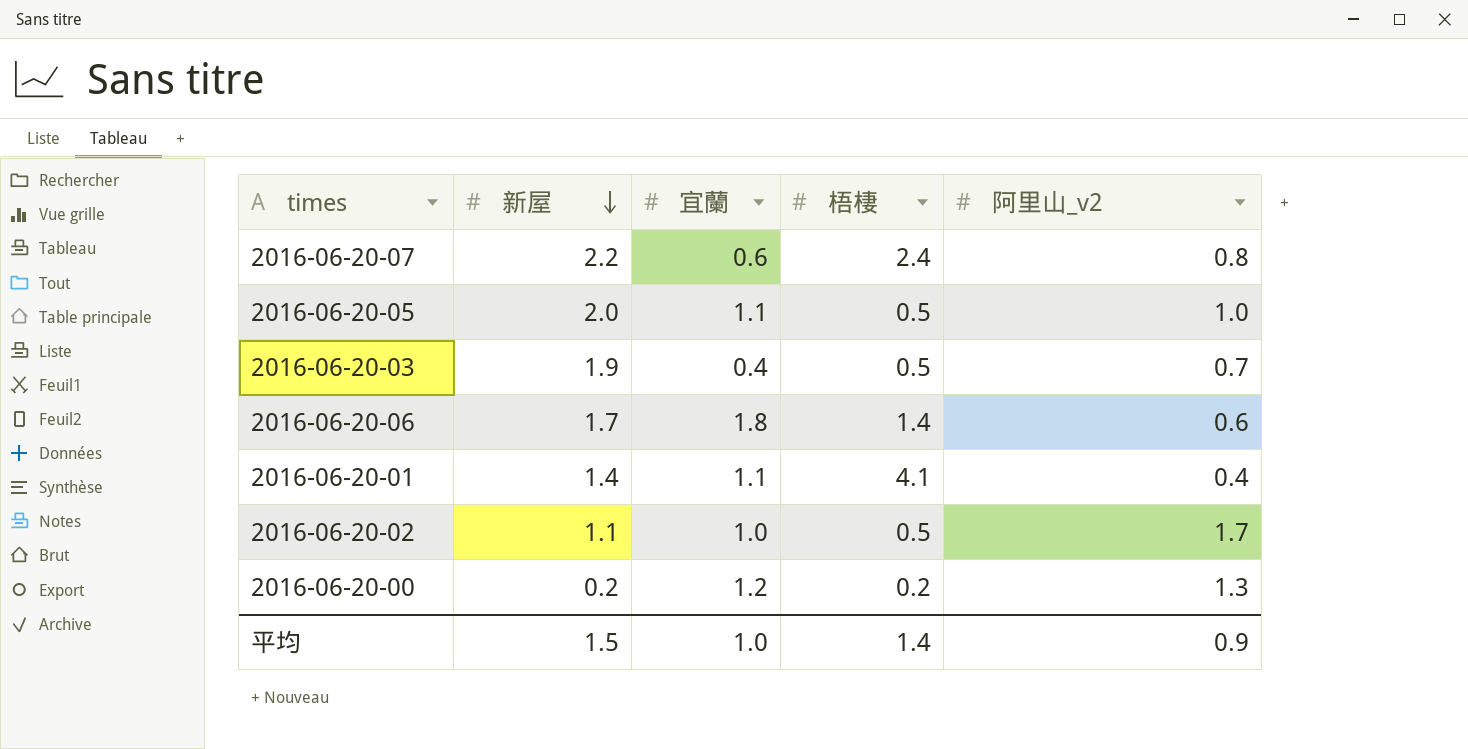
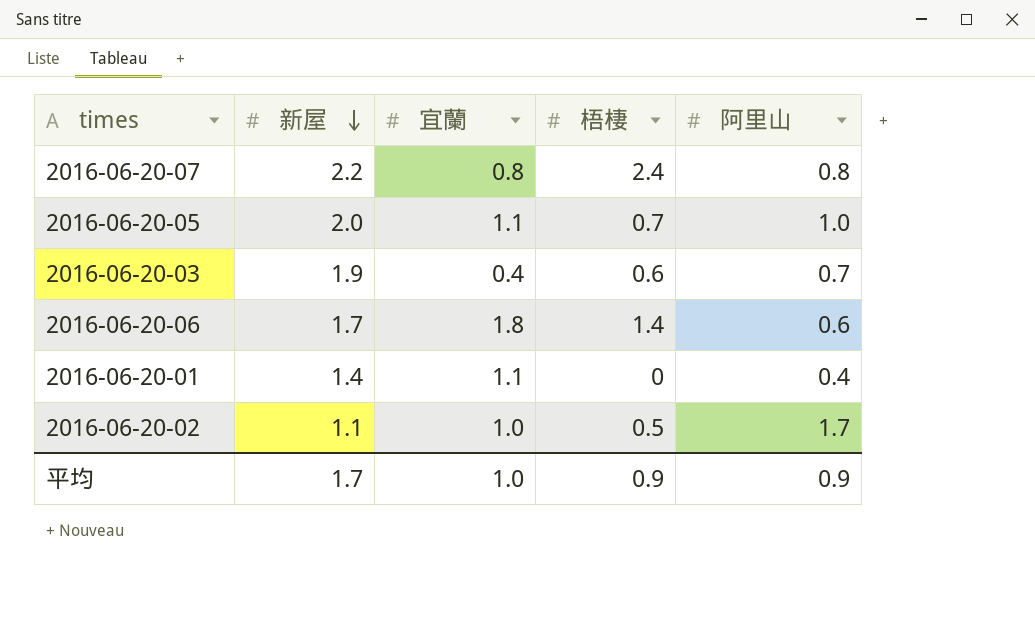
column name: 阿里山_v2 -> 阿里山
row 2016-06-20-00: 0.2 | 1.2 | 0.2 | 1.3 -> none
2016-06-20-07 | 宜蘭: 0.6 -> 0.8
2016-06-20-05 | 梧棲: 0.5 -> 0.7
2016-06-20-03 | 梧棲: 0.5 -> 0.6
2016-06-20-01 | 梧棲: 4.1 -> 0
平均 | 新屋: 1.5 -> 1.7
平均 | 梧棲: 1.4 -> 0.9

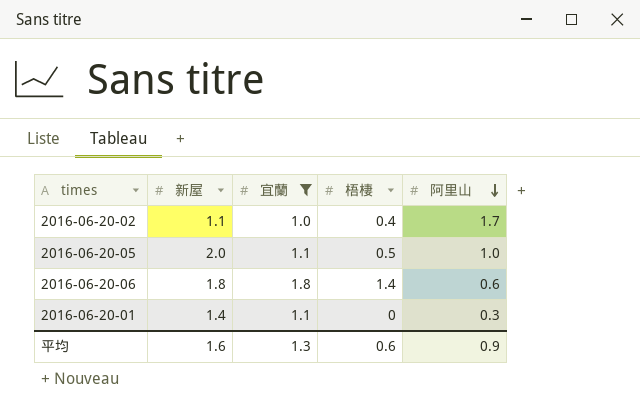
filter: none -> 宜蘭 >= 1.0
row order: 新屋 descending -> 阿里山 descending
2016-06-20-02 | 梧棲: 0.5 -> 0.4
2016-06-20-05 | 梧棲: 0.7 -> 0.5
2016-06-20-06 | 新屋: 1.7 -> 1.8
2016-06-20-01 | 阿里山: 0.4 -> 0.3
平均 | 新屋: 1.7 -> 1.6
平均 | 宜蘭: 1.0 -> 1.3
平均 | 梧棲: 0.9 -> 0.6

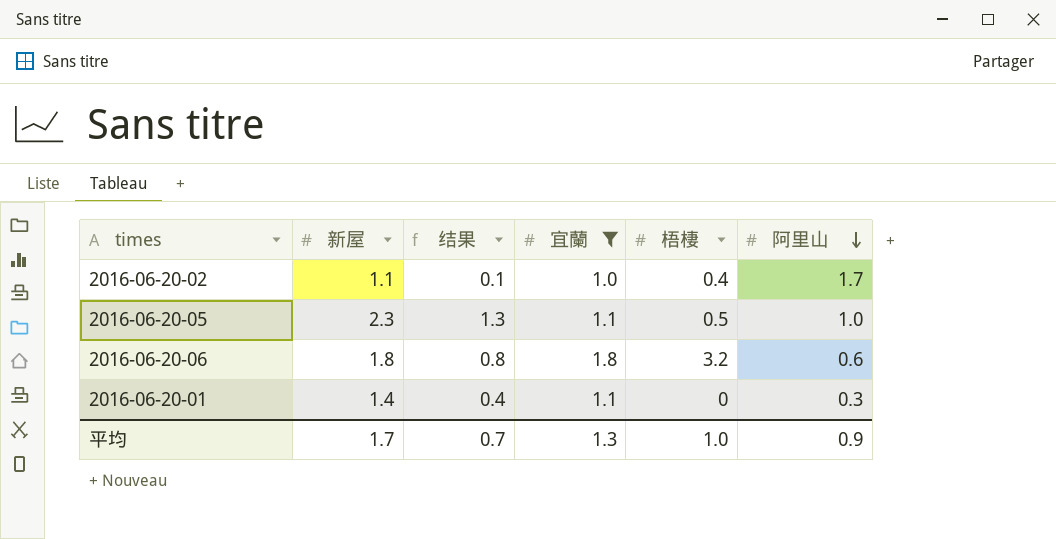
column 结果 | formula: none -> [新屋] - 1
2016-06-20-05 | 新屋: 2.0 -> 2.3
2016-06-20-06 | 梧棲: 1.4 -> 3.2
平均 | 新屋: 1.6 -> 1.7
平均 | 梧棲: 0.6 -> 1.0

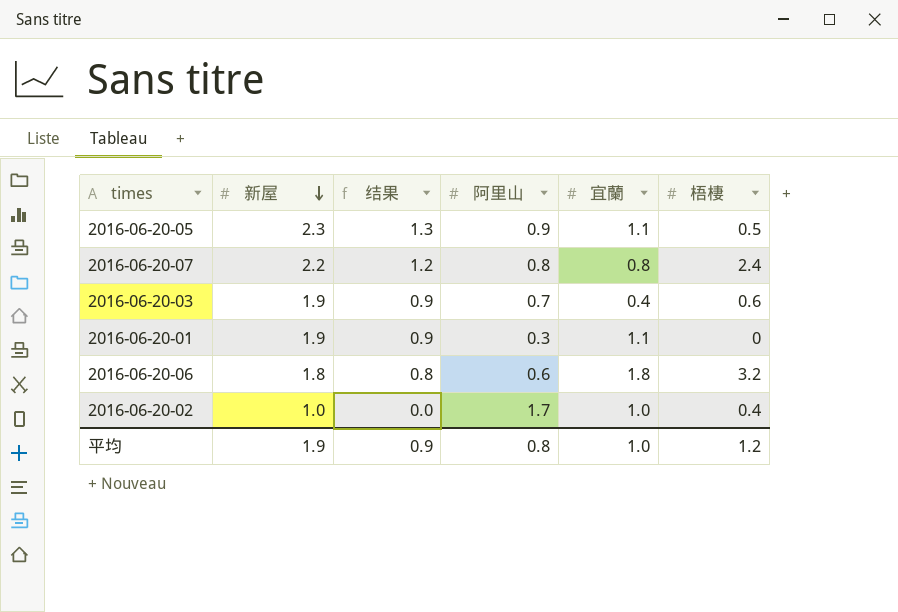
filter: 宜蘭 >= 1.0 -> none
row order: 阿里山 descending -> 新屋 descending
column 阿里山 | position: 6 -> 4
2016-06-20-05 | 阿里山: 1.0 -> 0.9
2016-06-20-01 | 新屋: 1.4 -> 1.9
2016-06-20-01 | 结果: 0.4 -> 0.9
2016-06-20-02 | 新屋: 1.1 -> 1.0
2016-06-20-02 | 结果: 0.1 -> 0.0
平均 | 新屋: 1.7 -> 1.9
平均 | 结果: 0.7 -> 0.9
平均 | 阿里山: 0.9 -> 0.8
平均 | 宜蘭: 1.3 -> 1.0
平均 | 梧棲: 1.0 -> 1.2

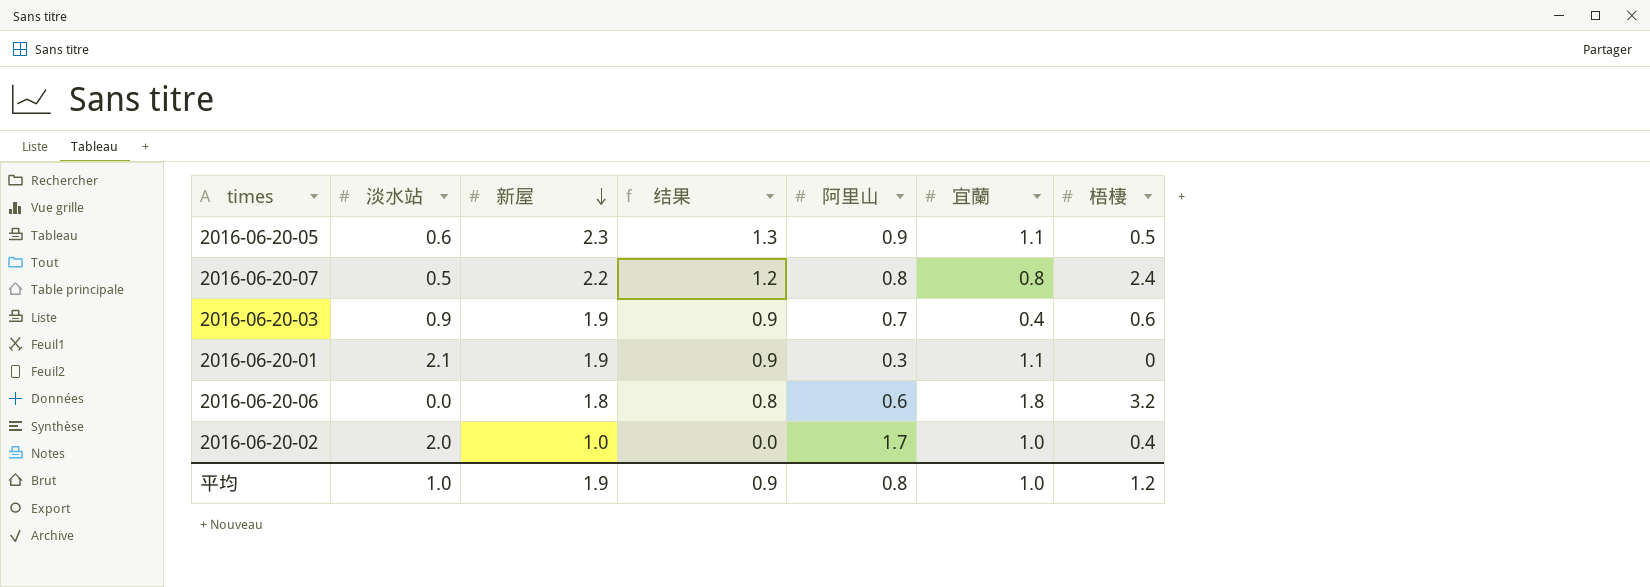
column 淡水站 | position: none -> 2

